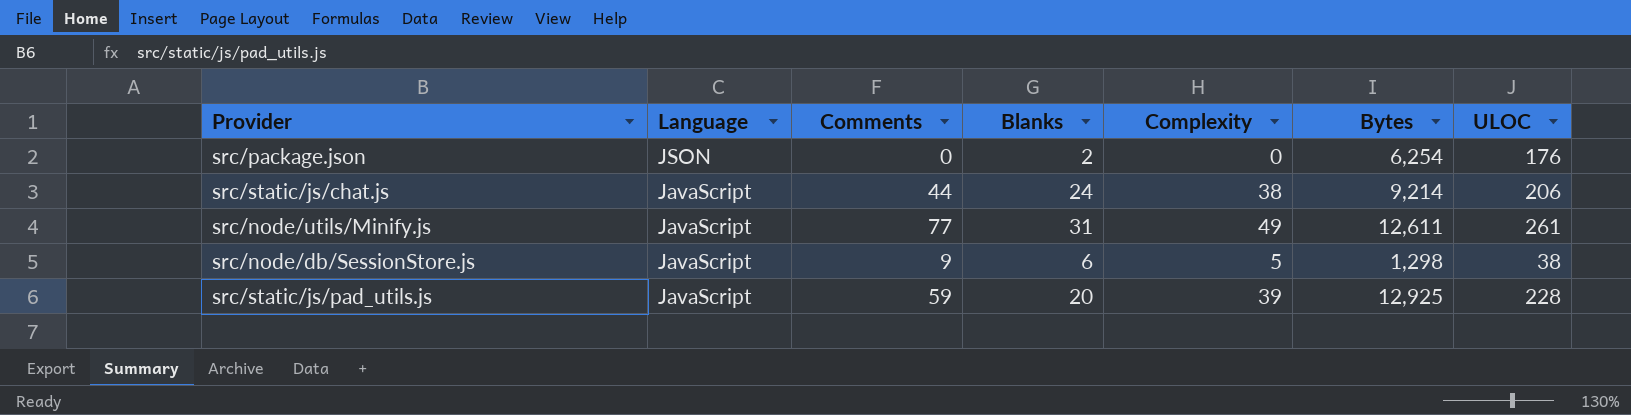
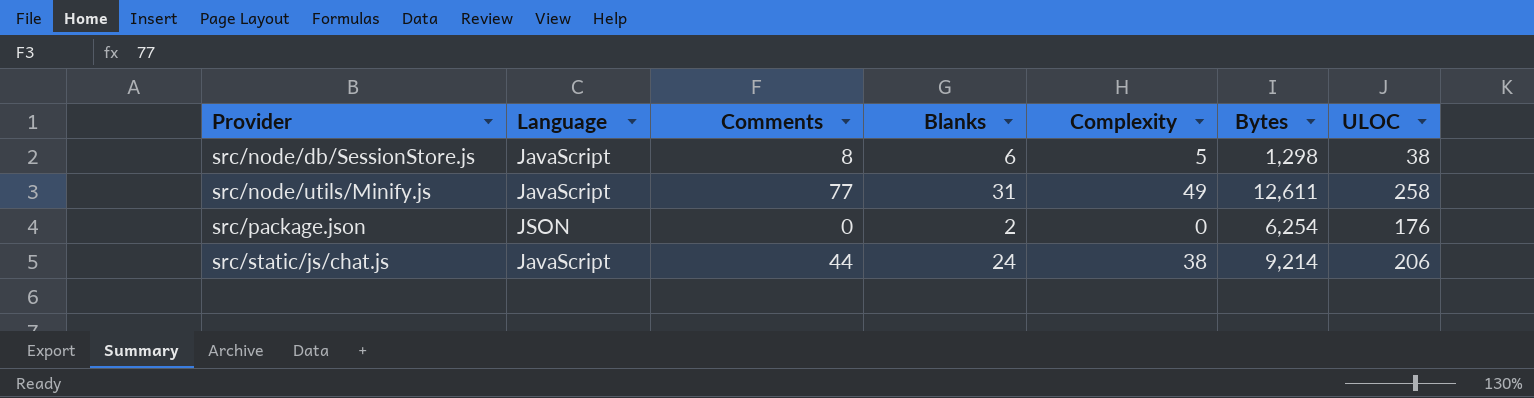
row order: Language descending -> Provider ascending
row src/static/js/pad_utils.js: JavaScript | 59 | 20 | 39 | 12,925 | 228 -> none
src/node/db/SessionStore.js | Comments: 9 -> 8
src/node/utils/Minify.js | ULOC: 261 -> 258

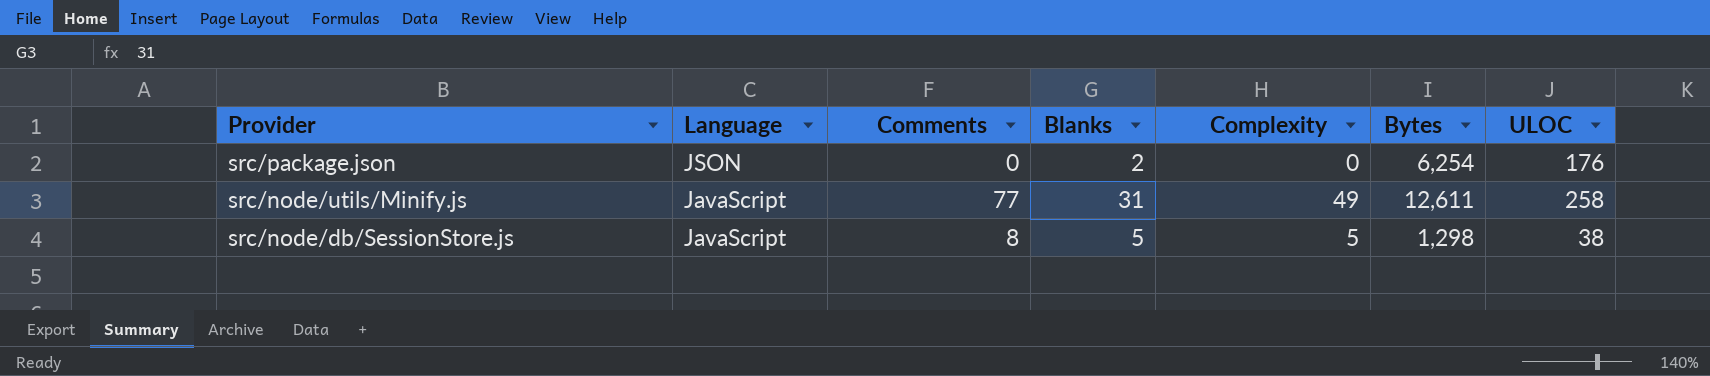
row order: Provider ascending -> Provider descending
row src/static/js/chat.js: JavaScript | 44 | 24 | 38 | 9,214 | 206 -> none
src/node/db/SessionStore.js | Blanks: 6 -> 5

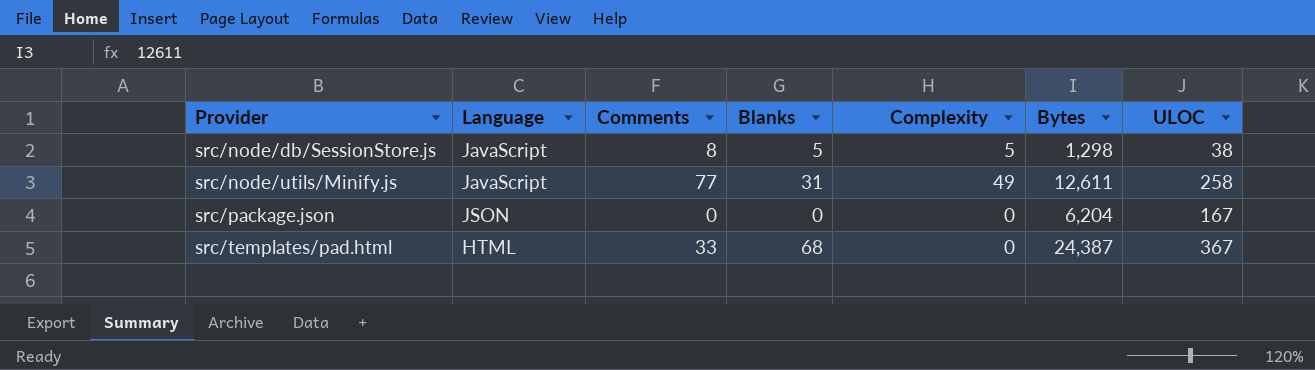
row order: Provider descending -> Provider ascending
src/package.json | Blanks: 2 -> 0
src/package.json | Bytes: 6,254 -> 6,204
src/package.json | ULOC: 176 -> 167
row src/templates/pad.html: none -> HTML | 33 | 68 | 0 | 24,387 | 367

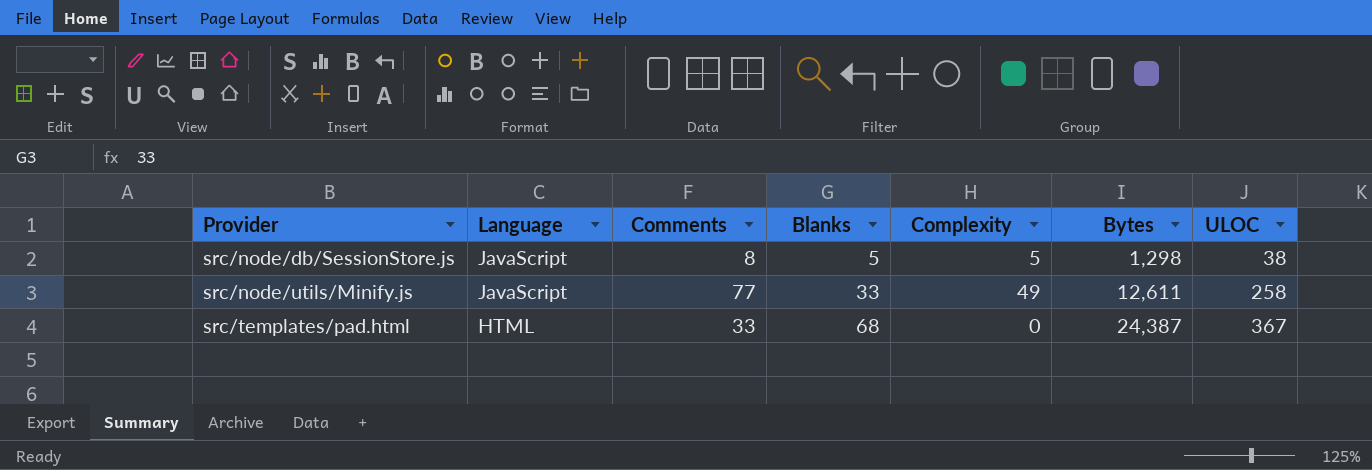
row src/package.json: JSON | 0 | 0 | 0 | 6,204 | 167 -> none
src/node/utils/Minify.js | Blanks: 31 -> 33

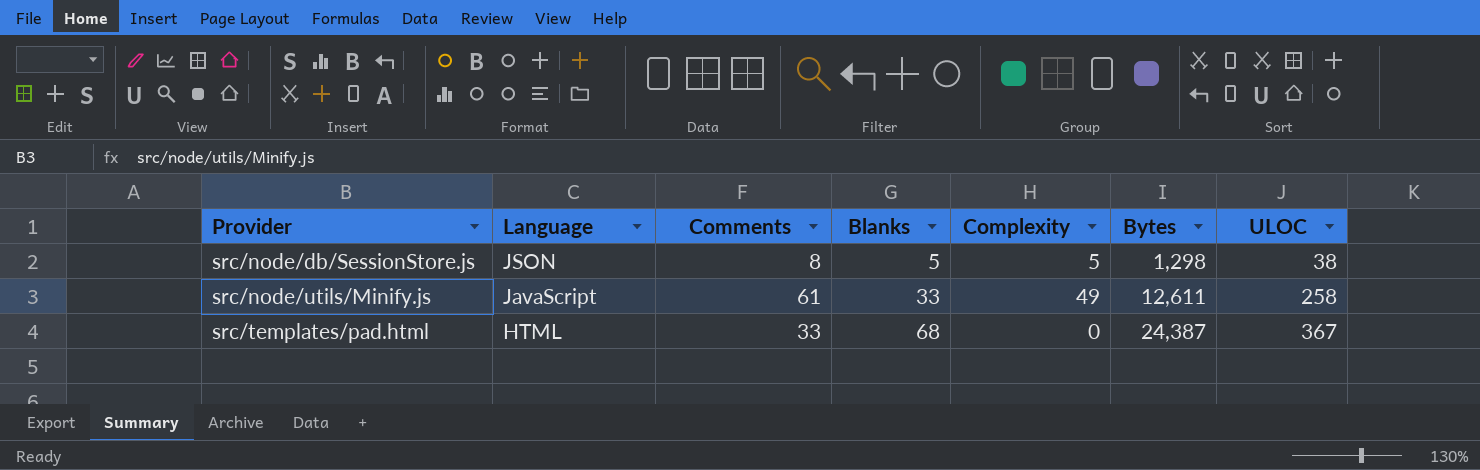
src/node/db/SessionStore.js | Language: JavaScript -> JSON
src/node/utils/Minify.js | Comments: 77 -> 61

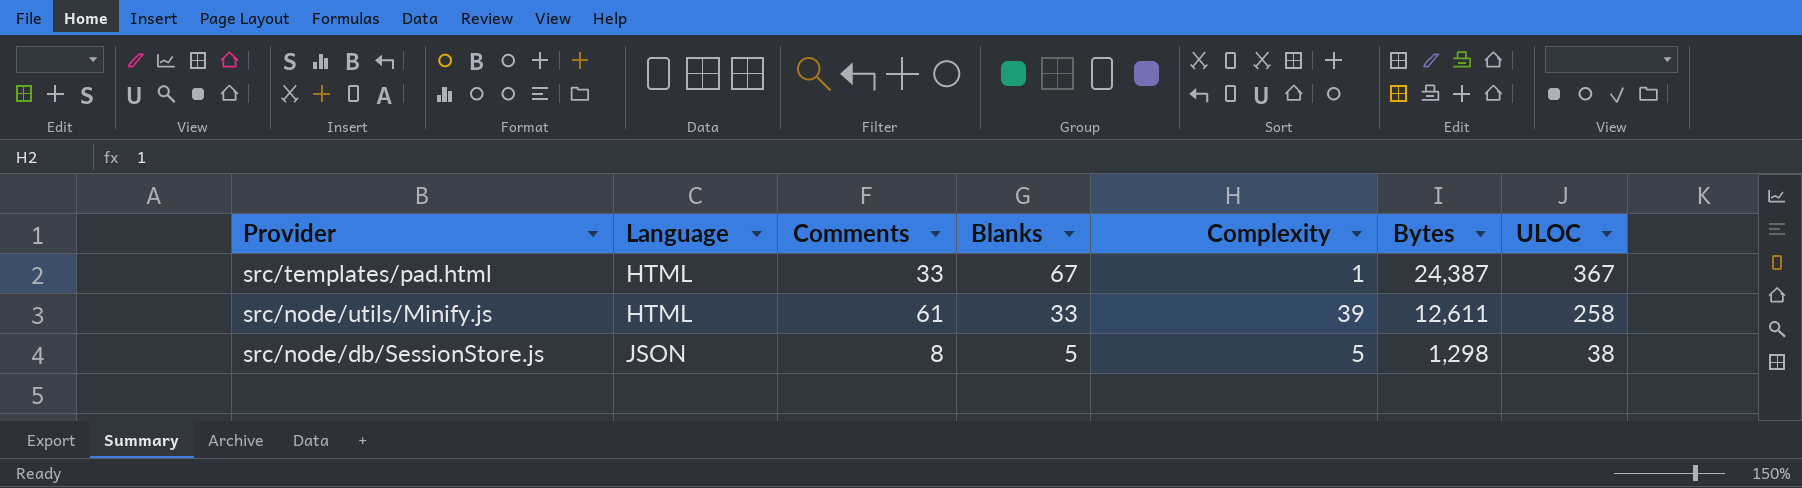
row order: Provider ascending -> Provider descending
src/templates/pad.html | Blanks: 68 -> 67
src/templates/pad.html | Complexity: 0 -> 1
src/node/utils/Minify.js | Language: JavaScript -> HTML
src/node/utils/Minify.js | Complexity: 49 -> 39

